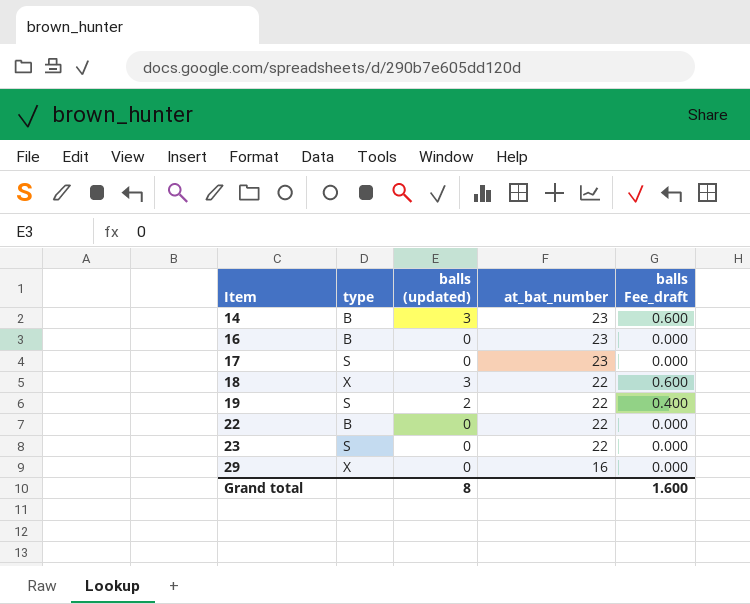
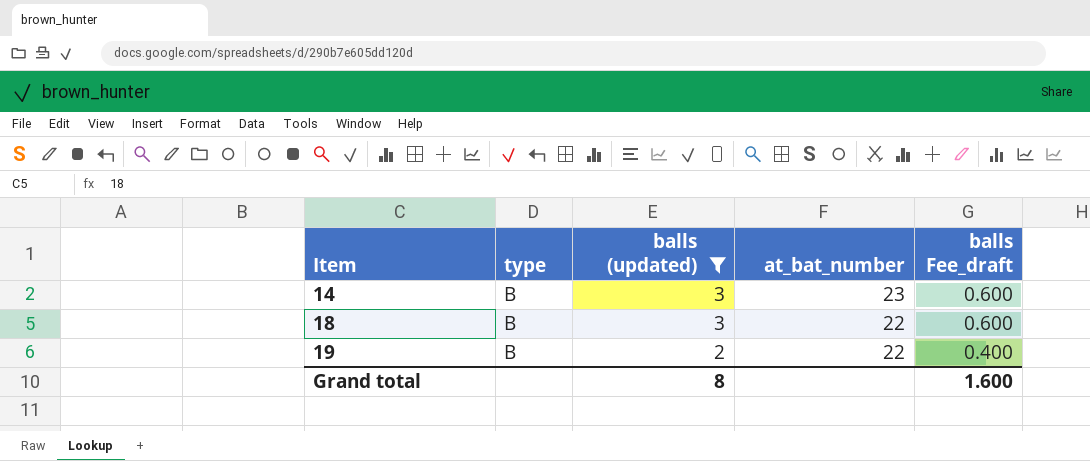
filter: none -> balls (updated) != 0
18 | type: X -> B
19 | type: S -> B

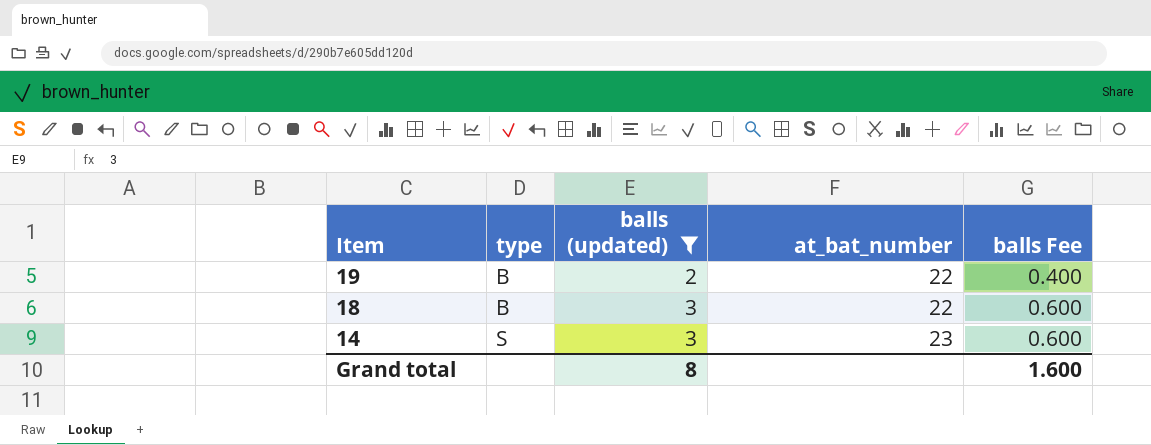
row order: Item ascending -> Item descending
column name: balls Fee_draft -> balls Fee
14 | type: B -> S

